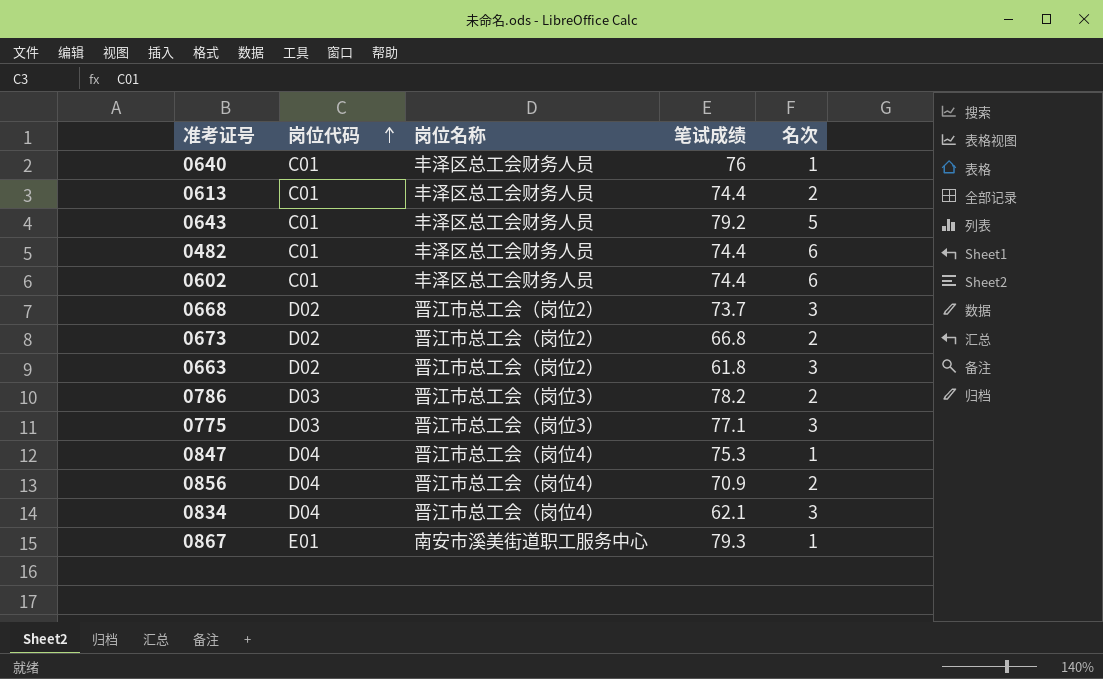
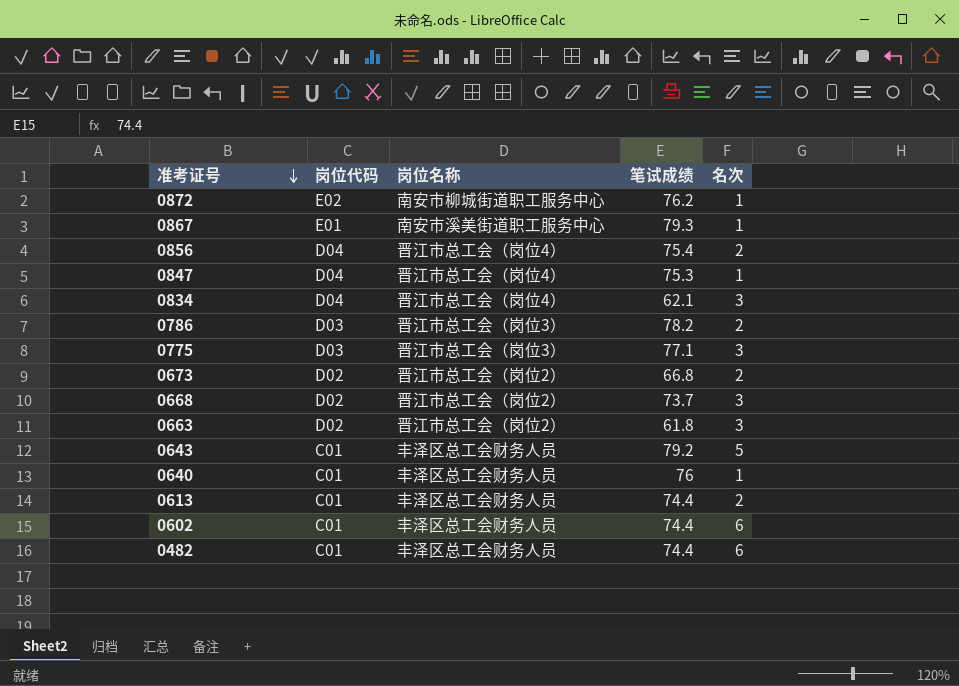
row order: 岗位代码 ascending -> 准考证号 descending
row 0872: none -> E02 | 南安市柳城街道职工服务中心 | 76.2 | 1
0856 | 笔试成绩: 70.9 -> 75.4

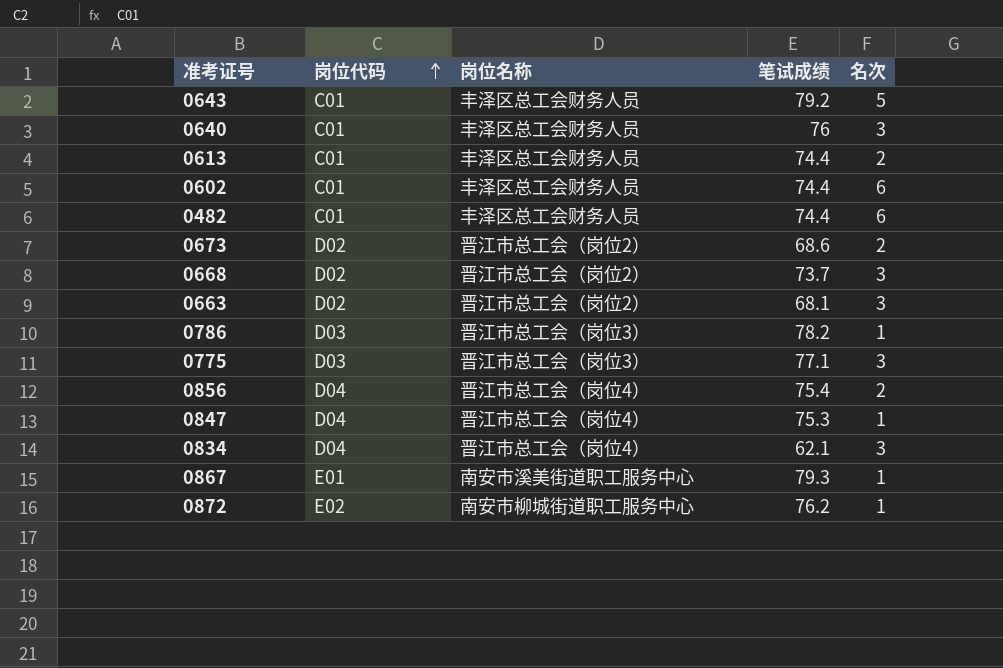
row order: 准考证号 descending -> 岗位代码 ascending
0640 | 名次: 1 -> 3
0673 | 笔试成绩: 66.8 -> 68.6
0663 | 笔试成绩: 61.8 -> 68.1
0786 | 名次: 2 -> 1

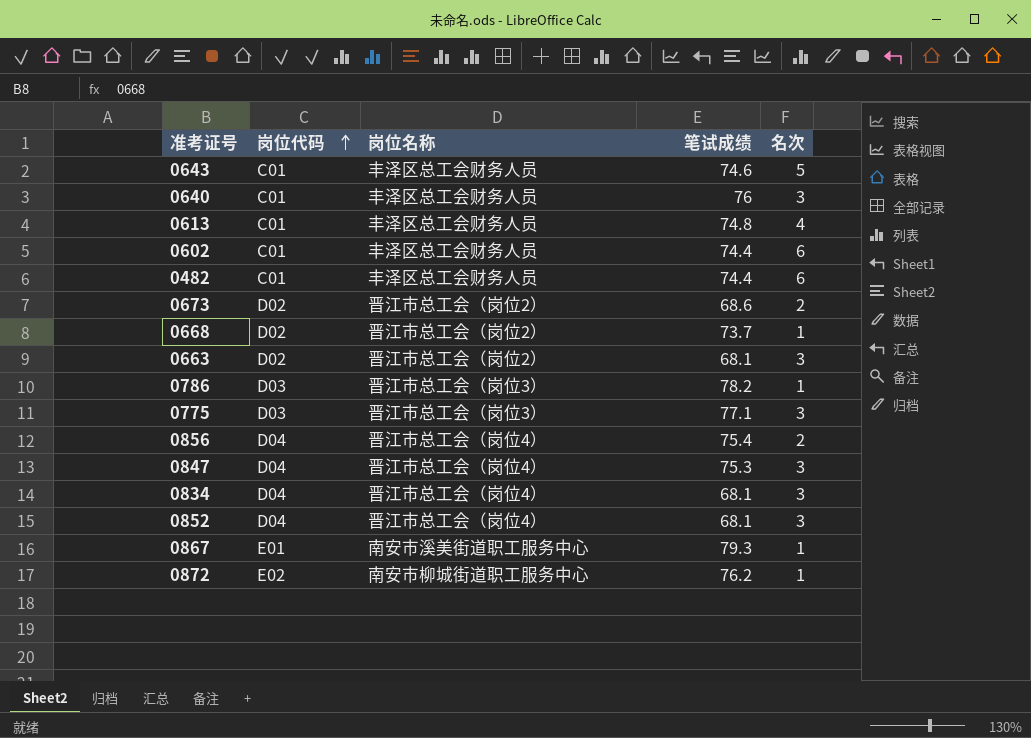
0643 | 笔试成绩: 79.2 -> 74.6
0613 | 笔试成绩: 74.4 -> 74.8
0613 | 名次: 2 -> 4
0668 | 名次: 3 -> 1
0847 | 名次: 1 -> 3
0834 | 笔试成绩: 62.1 -> 68.1
row 0852: none -> D04 | 晋江市总工会（岗位4） | 68.1 | 3

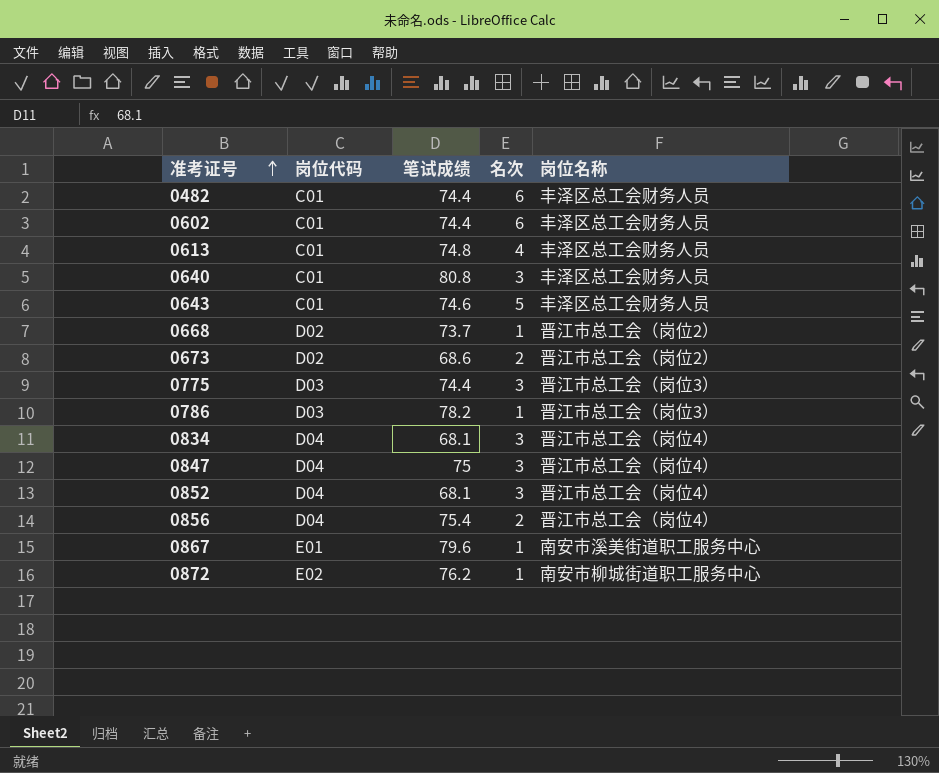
row order: 岗位代码 ascending -> 准考证号 ascending
column 岗位名称 | position: 3 -> 5
row 0663: D02 | 晋江市总工会（岗位2） | 68.1 | 3 -> none
0640 | 笔试成绩: 76 -> 80.8
0775 | 笔试成绩: 77.1 -> 74.4
0847 | 笔试成绩: 75.3 -> 75
0867 | 笔试成绩: 79.3 -> 79.6

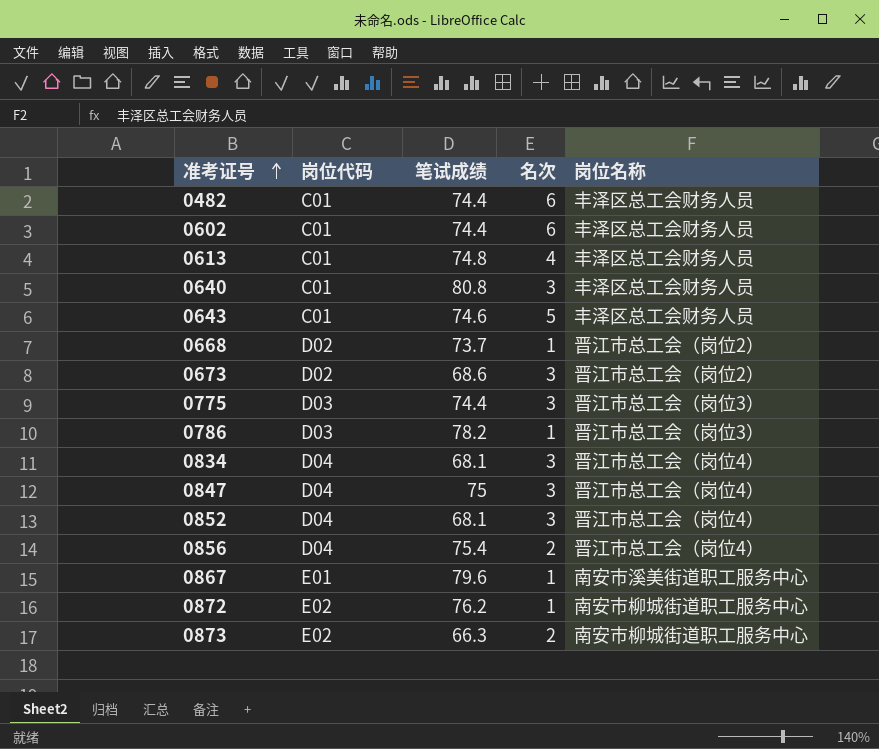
0673 | 名次: 2 -> 3
row 0873: none -> E02 | 66.3 | 2 | 南安市柳城街道职工服务中心

